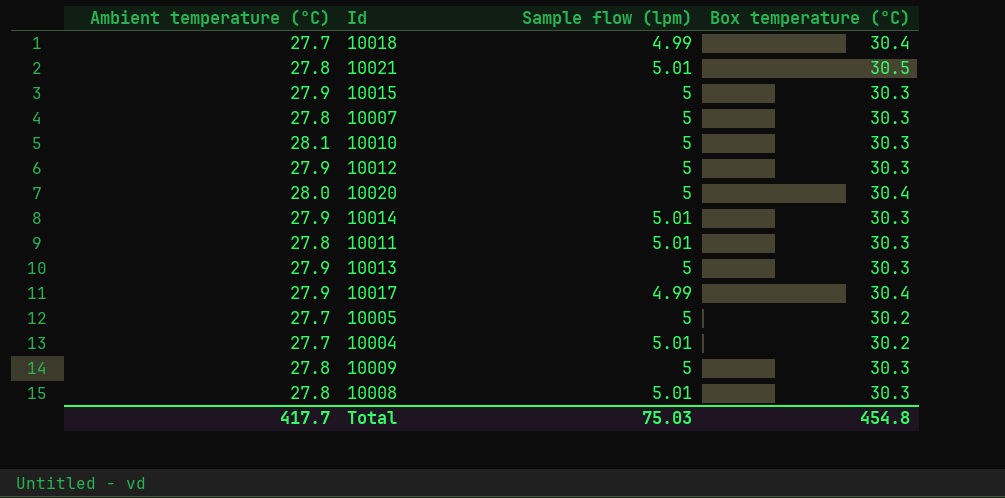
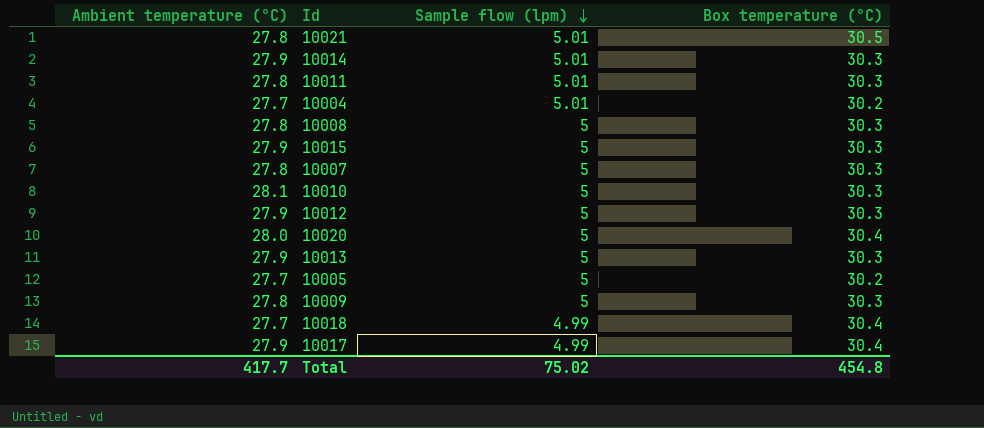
row order: none -> Sample flow (lpm) descending
10008 | Sample flow (lpm): 5.01 -> 5
Total | Sample flow (lpm): 75.03 -> 75.02

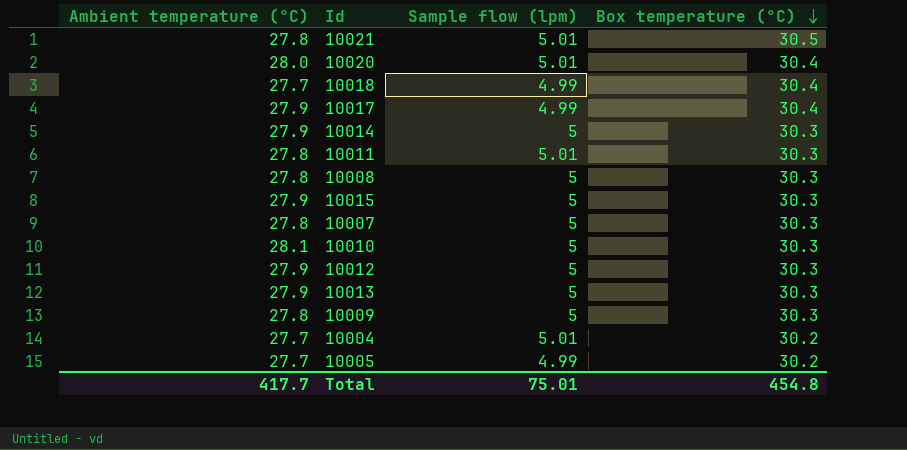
row order: Sample flow (lpm) descending -> Box temperature (°C) descending
10020 | Sample flow (lpm): 5 -> 5.01
10014 | Sample flow (lpm): 5.01 -> 5
10005 | Sample flow (lpm): 5 -> 4.99
Total | Sample flow (lpm): 75.02 -> 75.01

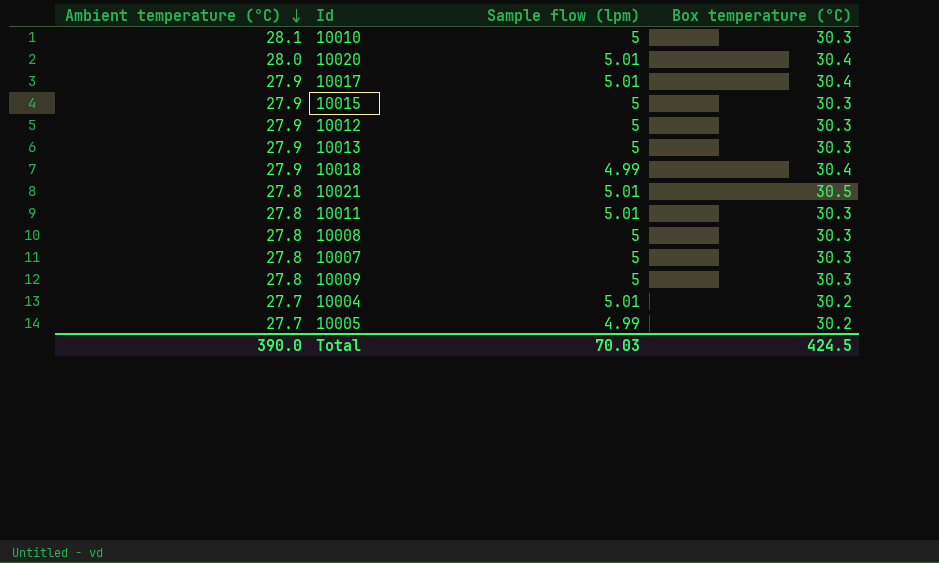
row order: Box temperature (°C) descending -> Ambient temperature (°C) descending
row 10014: 27.9 | 5 | 30.3 -> none
10017 | Sample flow (lpm): 4.99 -> 5.01
10018 | Ambient temperature (°C): 27.7 -> 27.9
Total | Ambient temperature (°C): 417.7 -> 390.0
Total | Sample flow (lpm): 75.01 -> 70.03
Total | Box temperature (°C): 454.8 -> 424.5

